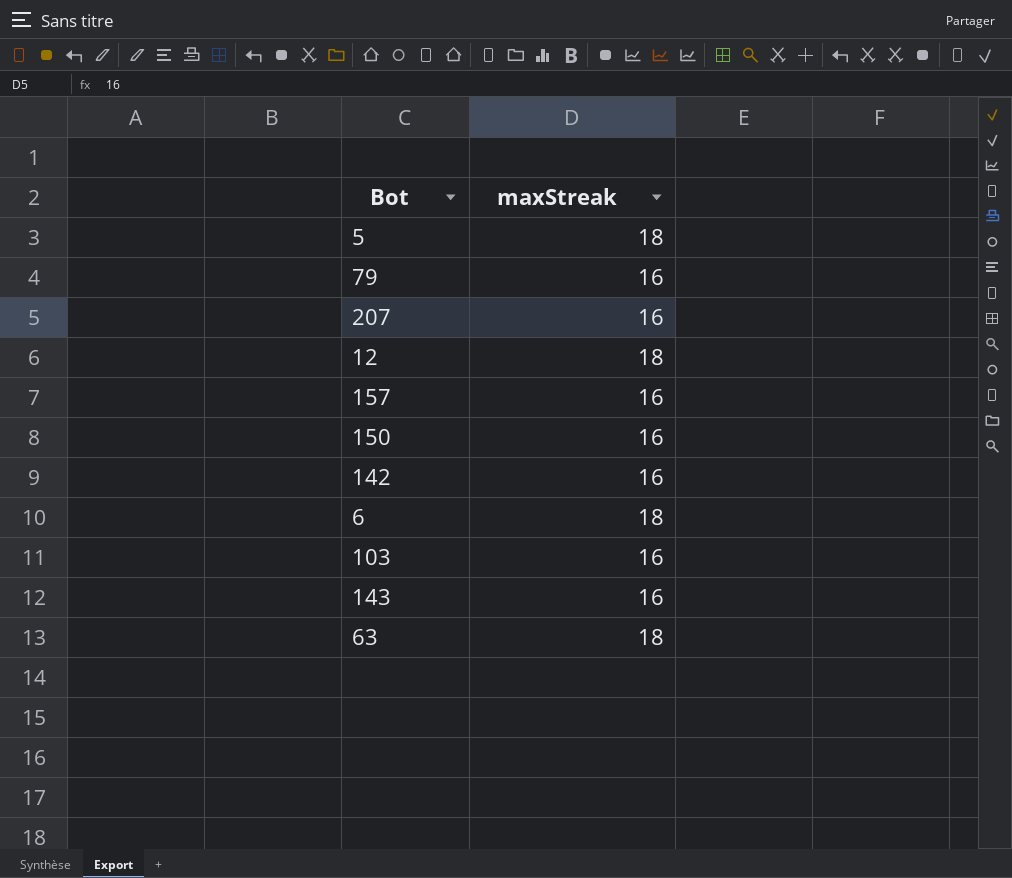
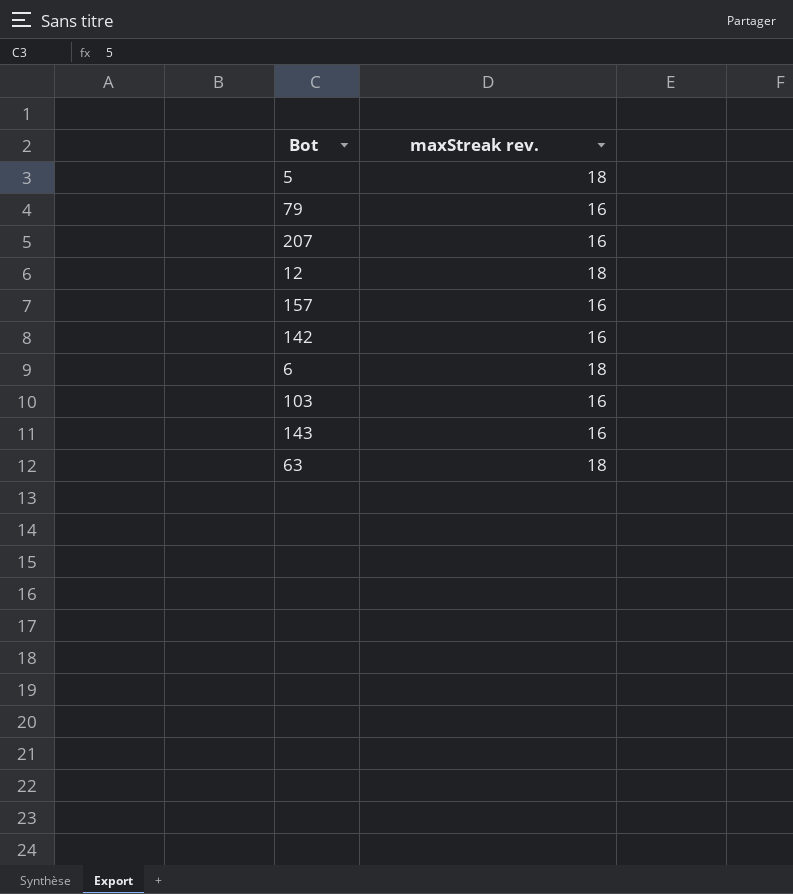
column name: maxStreak -> maxStreak rev.
row 150: 16 -> none

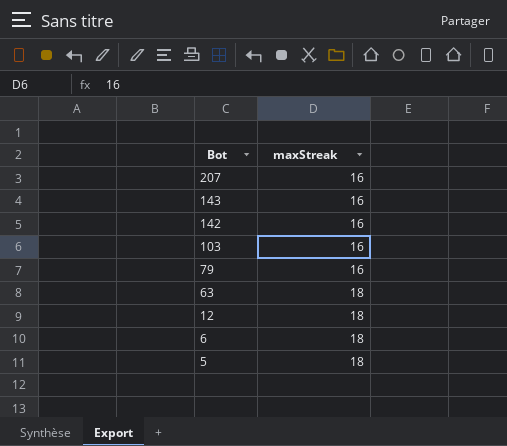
row order: none -> Bot descending
column name: maxStreak rev. -> maxStreak
row 157: 16 -> none

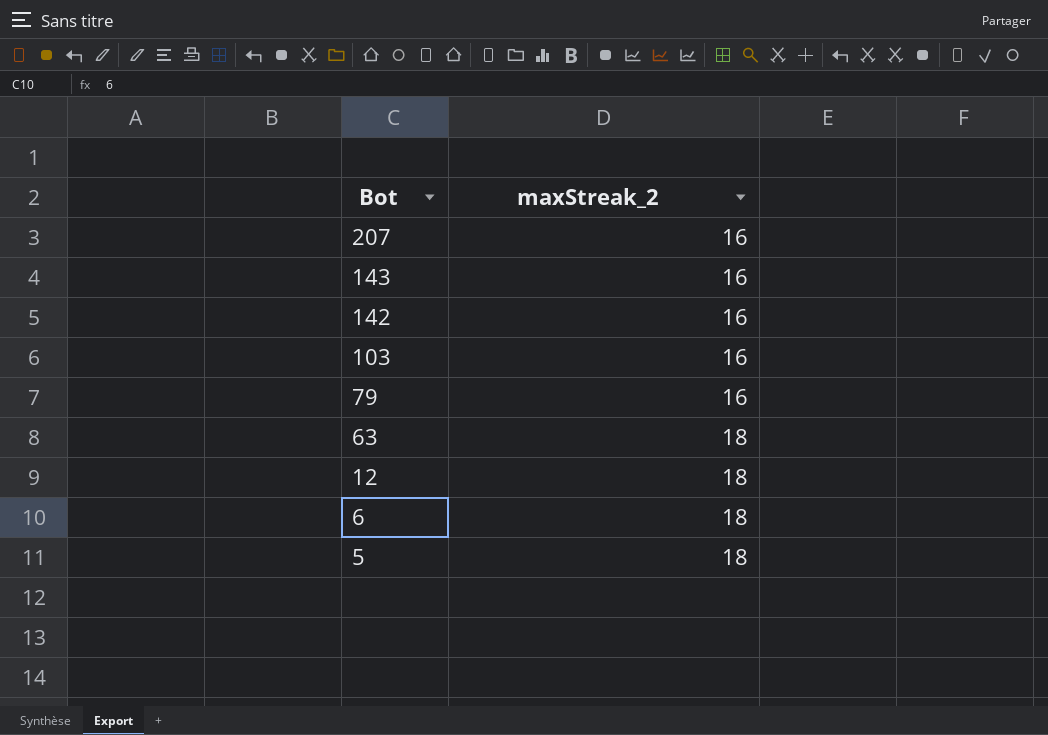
column name: maxStreak -> maxStreak_2

